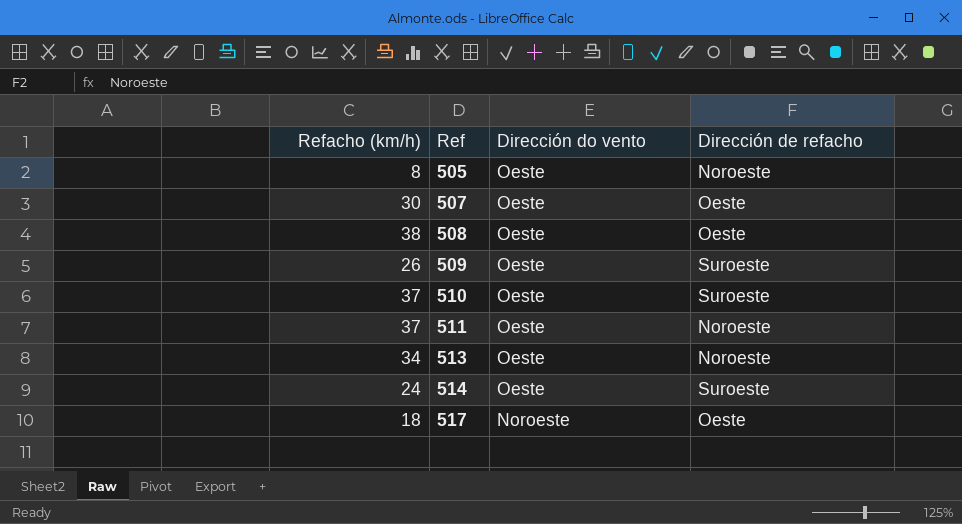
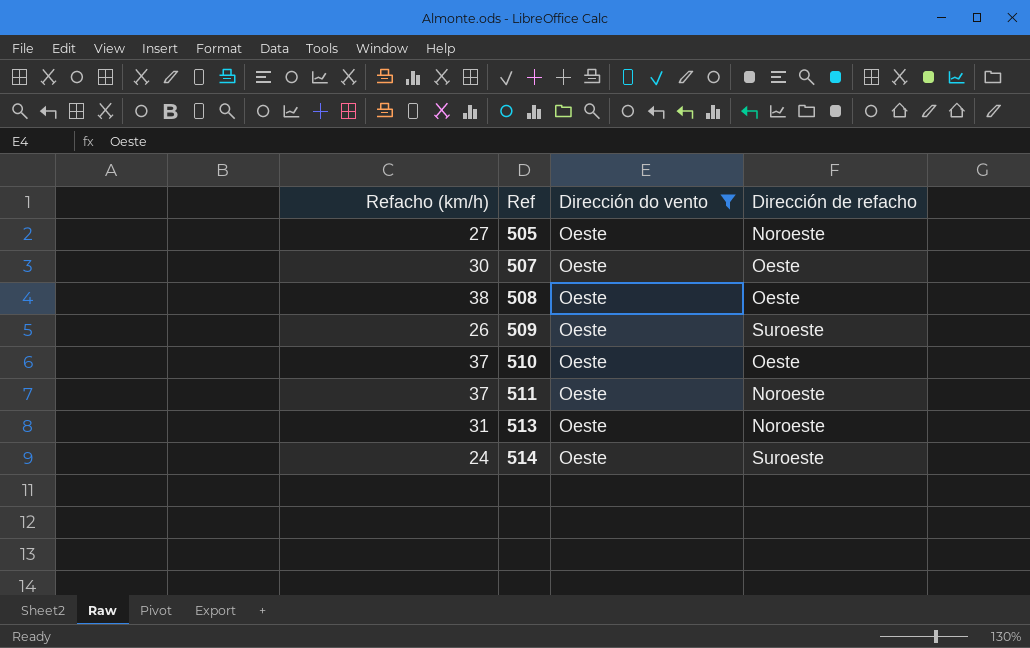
filter: none -> Dirección do vento = Oeste
505 | Refacho (km/h): 8 -> 27
510 | Dirección de refacho: Suroeste -> Oeste
513 | Refacho (km/h): 34 -> 31

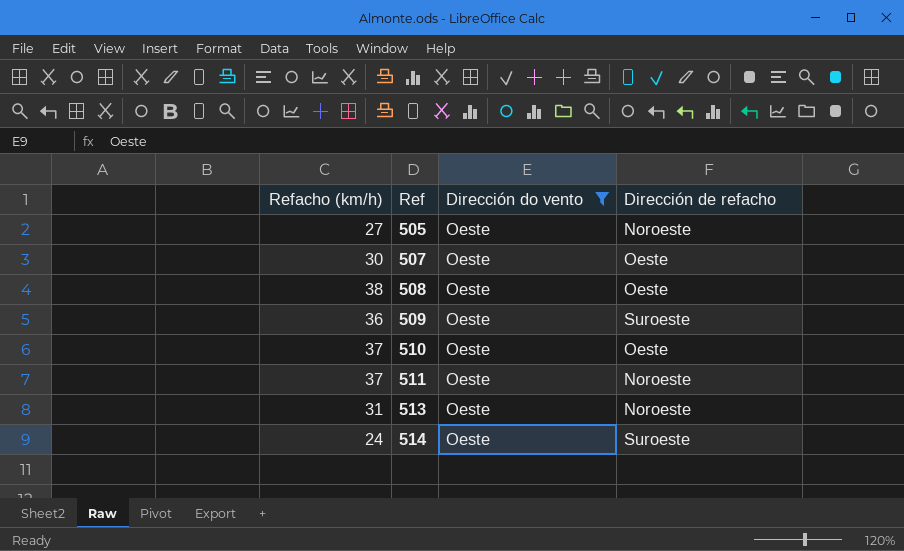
509 | Refacho (km/h): 26 -> 36

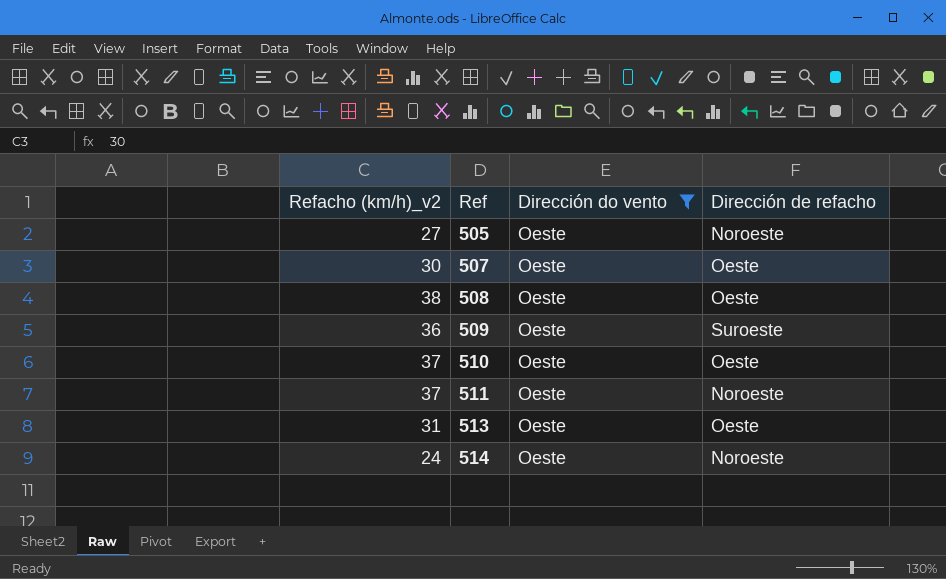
column name: Refacho (km/h) -> Refacho (km/h)_v2
513 | Dirección de refacho: Noroeste -> Oeste
514 | Dirección de refacho: Suroeste -> Noroeste

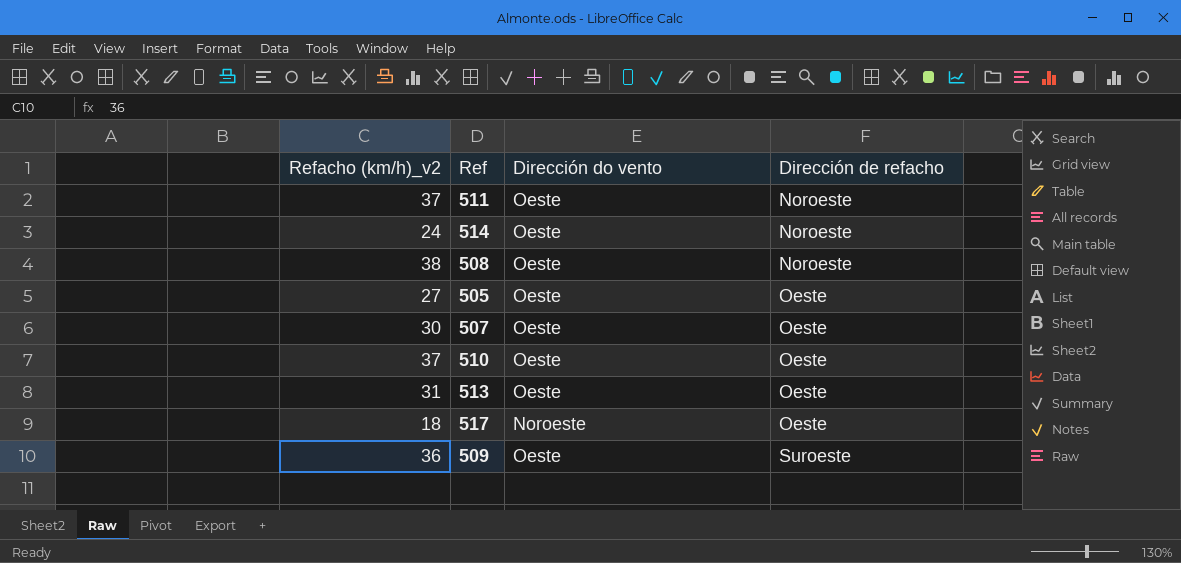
filter: Dirección do vento = Oeste -> none
row order: Ref ascending -> Dirección de refacho ascending
508 | Dirección de refacho: Oeste -> Noroeste
505 | Dirección de refacho: Noroeste -> Oeste

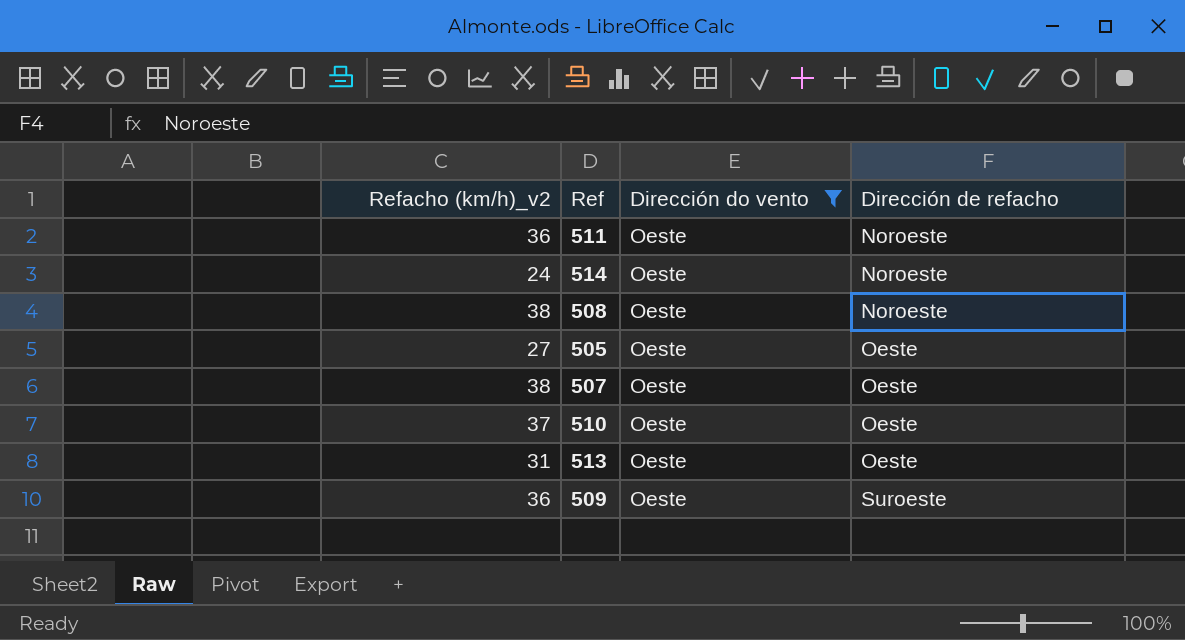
filter: none -> Dirección do vento = Oeste
511 | Refacho (km/h)_v2: 37 -> 36
507 | Refacho (km/h)_v2: 30 -> 38

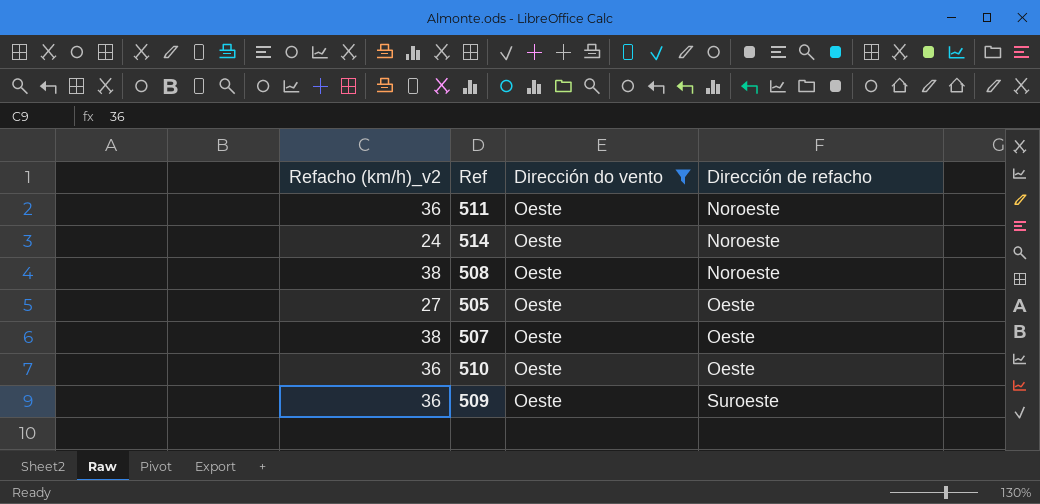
row 513: 31 | Oeste | Oeste -> none
510 | Refacho (km/h)_v2: 37 -> 36

